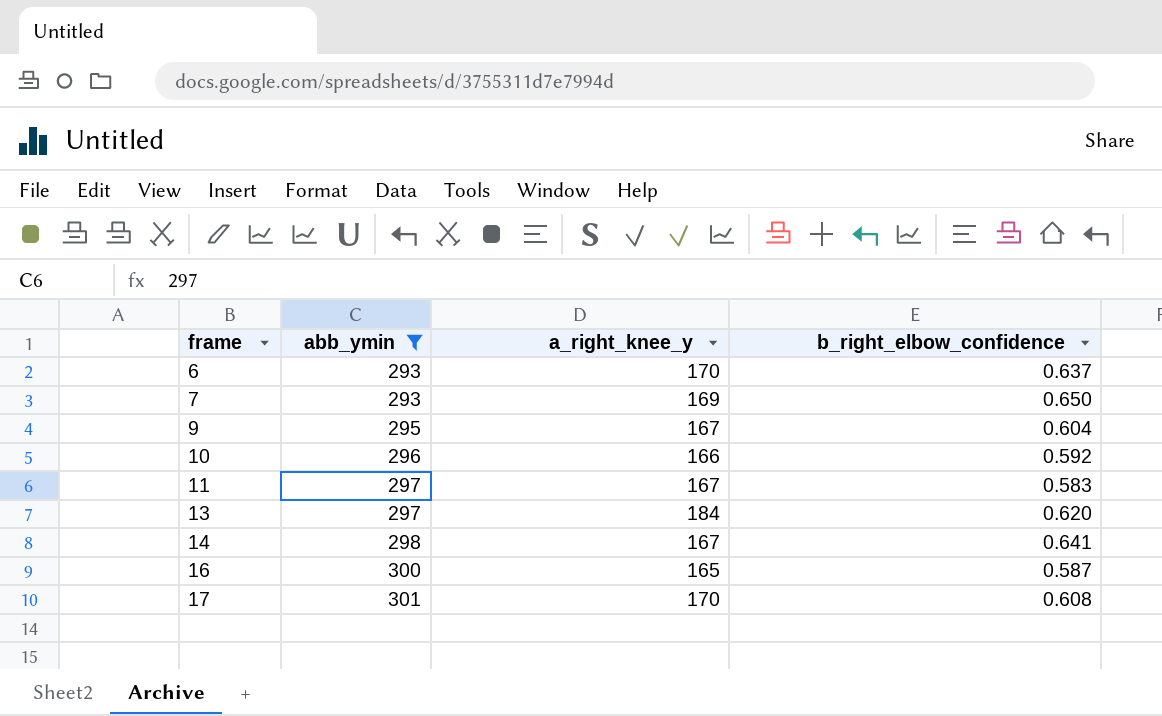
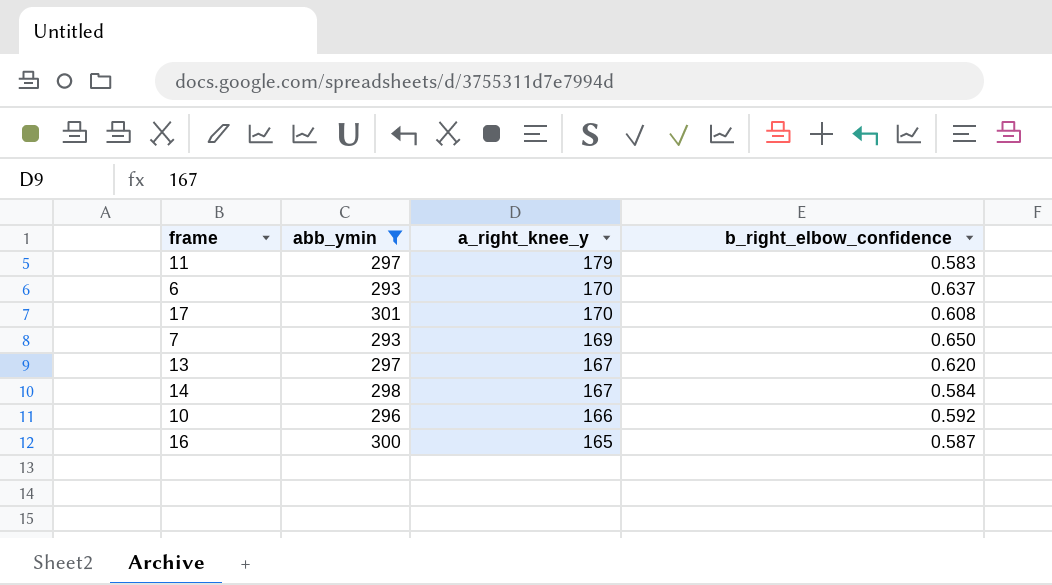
row order: frame ascending -> a_right_knee_y descending
row 9: 295 | 167 | 0.604 -> none
11 | a_right_knee_y: 167 -> 179
13 | a_right_knee_y: 184 -> 167
14 | b_right_elbow_confidence: 0.641 -> 0.584

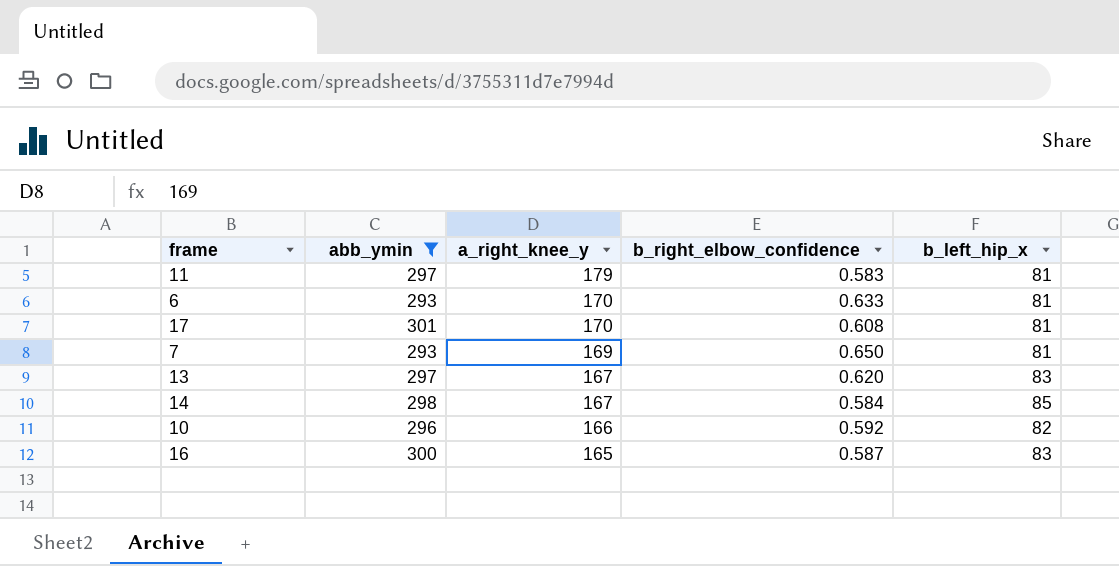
column b_left_hip_x | position: none -> 5
6 | b_right_elbow_confidence: 0.637 -> 0.633

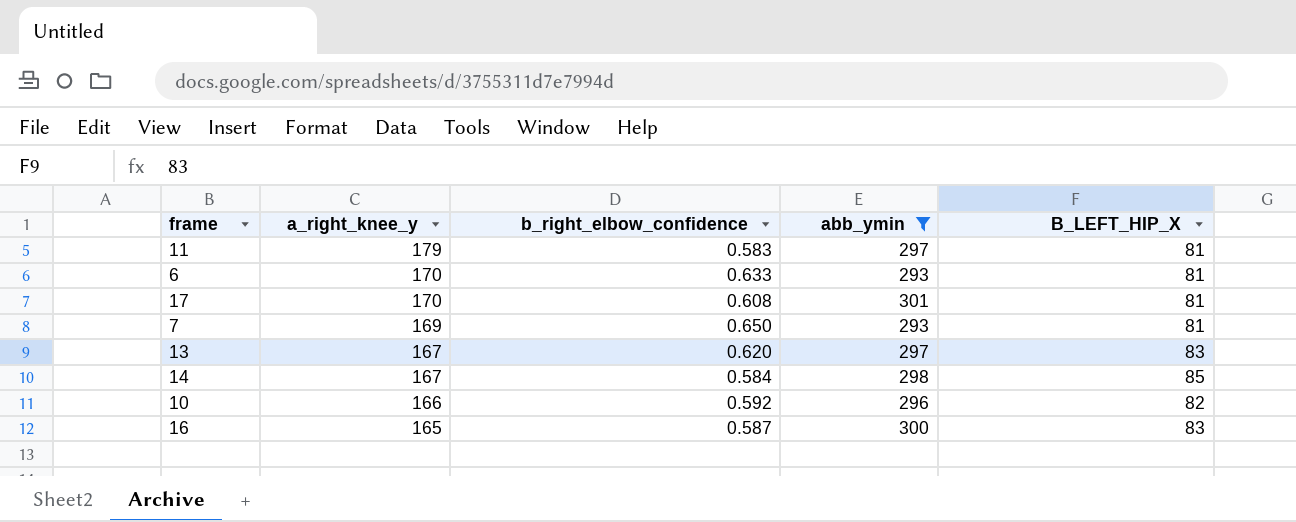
column abb_ymin | position: 2 -> 4
column name: b_left_hip_x -> B_LEFT_HIP_X

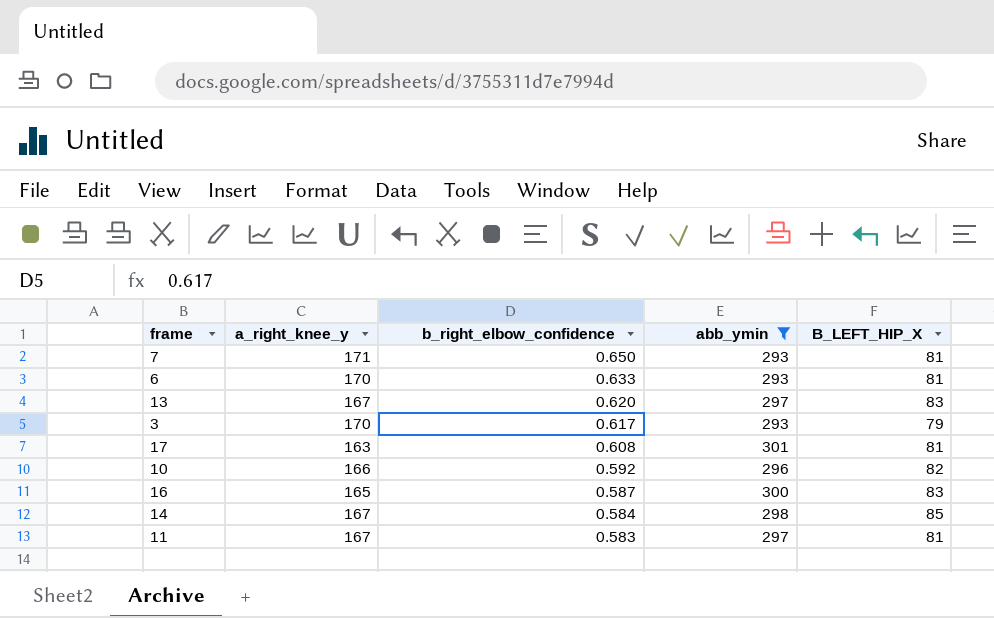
row order: a_right_knee_y descending -> b_right_elbow_confidence descending
7 | a_right_knee_y: 169 -> 171
row 3: none -> 170 | 0.617 | 293 | 79
17 | a_right_knee_y: 170 -> 163
11 | a_right_knee_y: 179 -> 167

